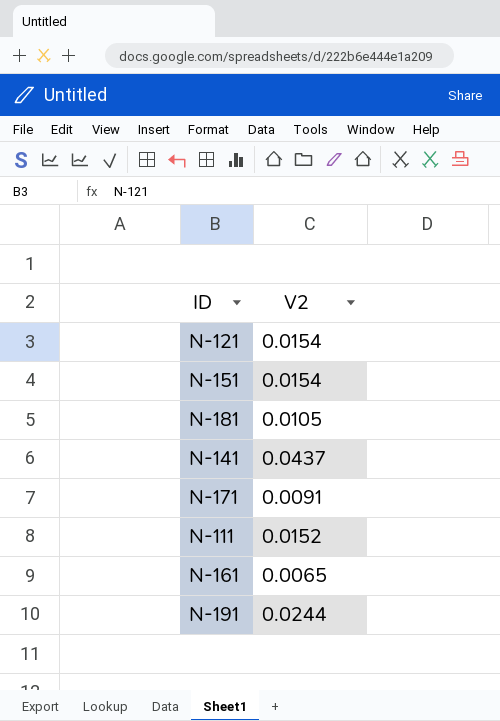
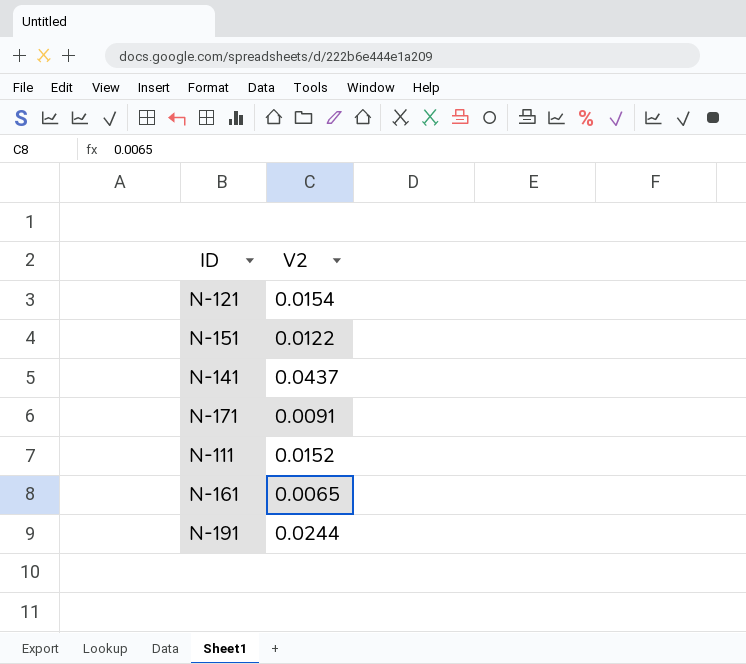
row N-181: 0.0105 -> none
N-151 | V2: 0.0154 -> 0.0122

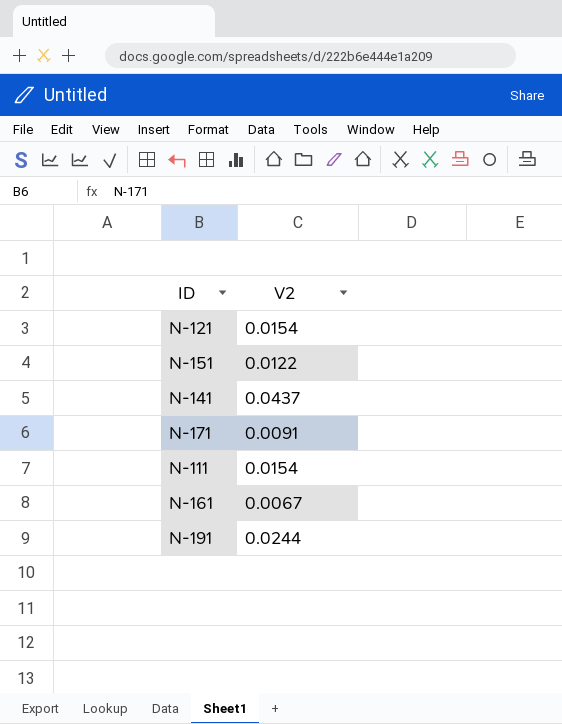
N-111 | V2: 0.0152 -> 0.0154
N-161 | V2: 0.0065 -> 0.0067

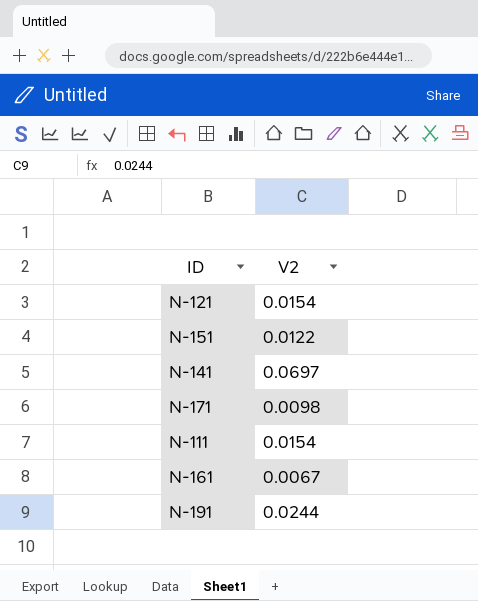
N-141 | V2: 0.0437 -> 0.0697
N-171 | V2: 0.0091 -> 0.0098

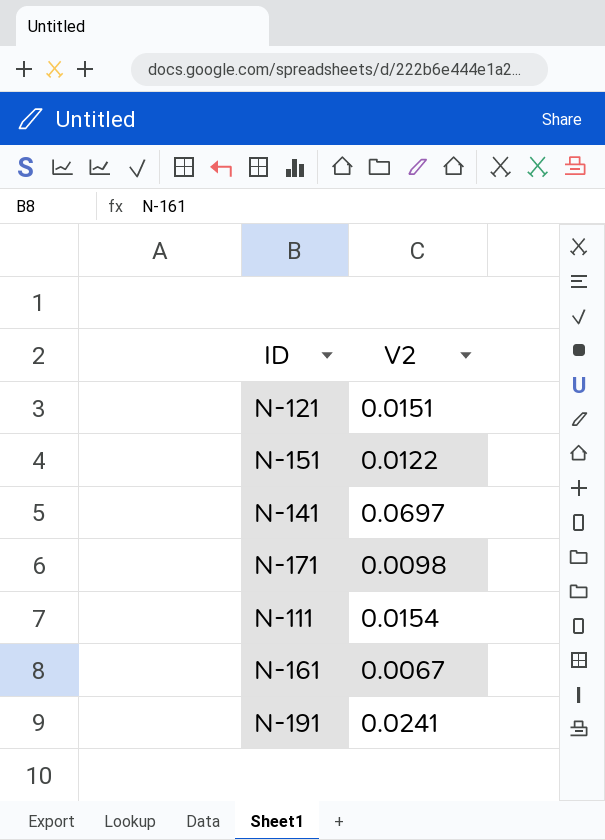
N-121 | V2: 0.0154 -> 0.0151
N-191 | V2: 0.0244 -> 0.0241

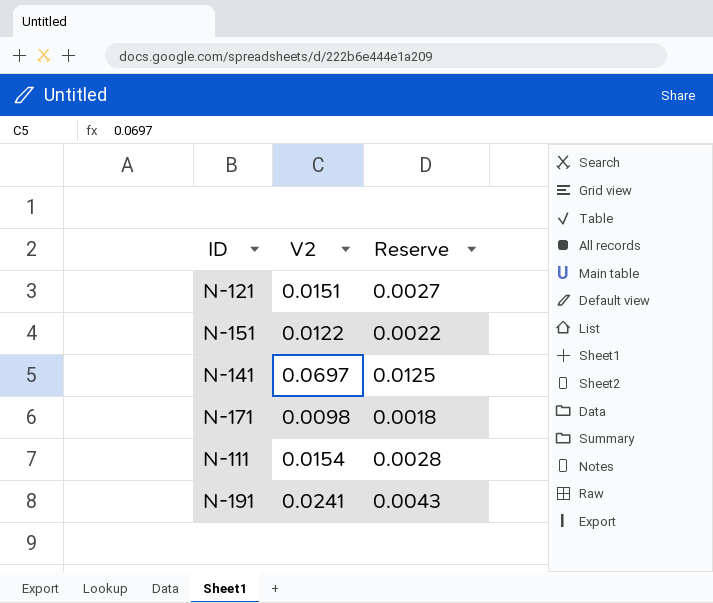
column Reserve | formula: none -> [V2] * 0.18
row N-161: 0.0067 -> none

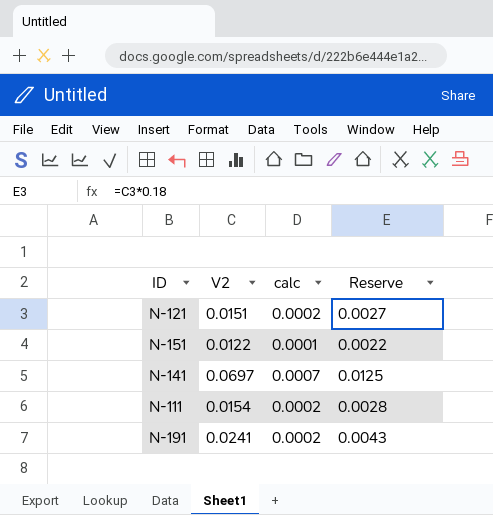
column calc | formula: none -> [V2] * 0.01
row N-171: 0.0098 | 0.0018 -> none

